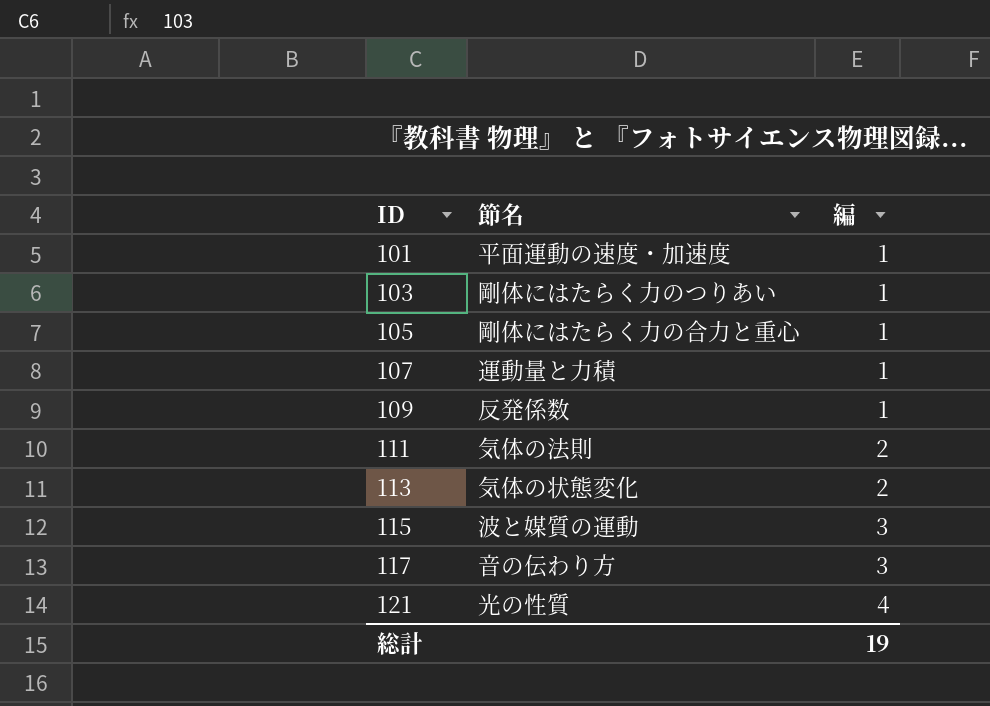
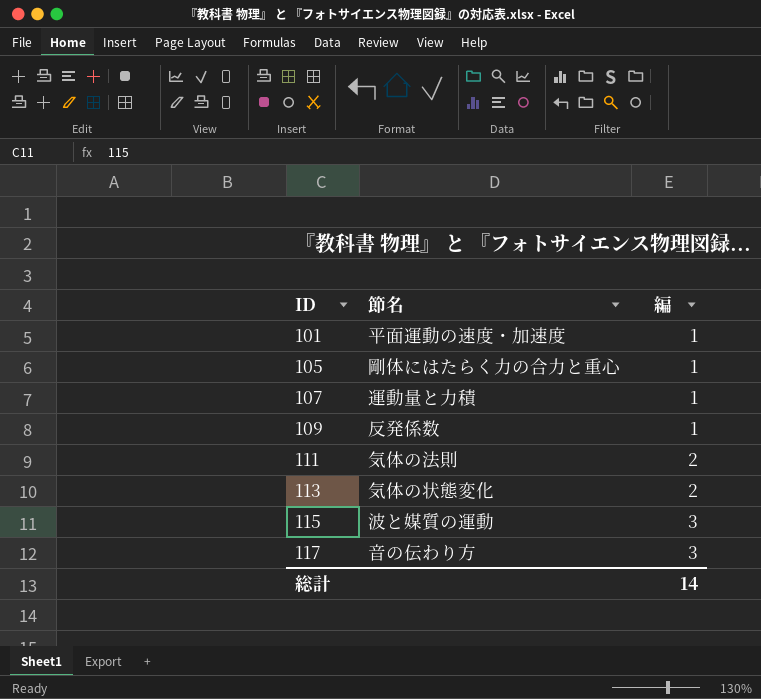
row 103: 剛体にはたらく力のつりあい | 1 -> none
row 121: 光の性質 | 4 -> none
総計 | 編: 19 -> 14

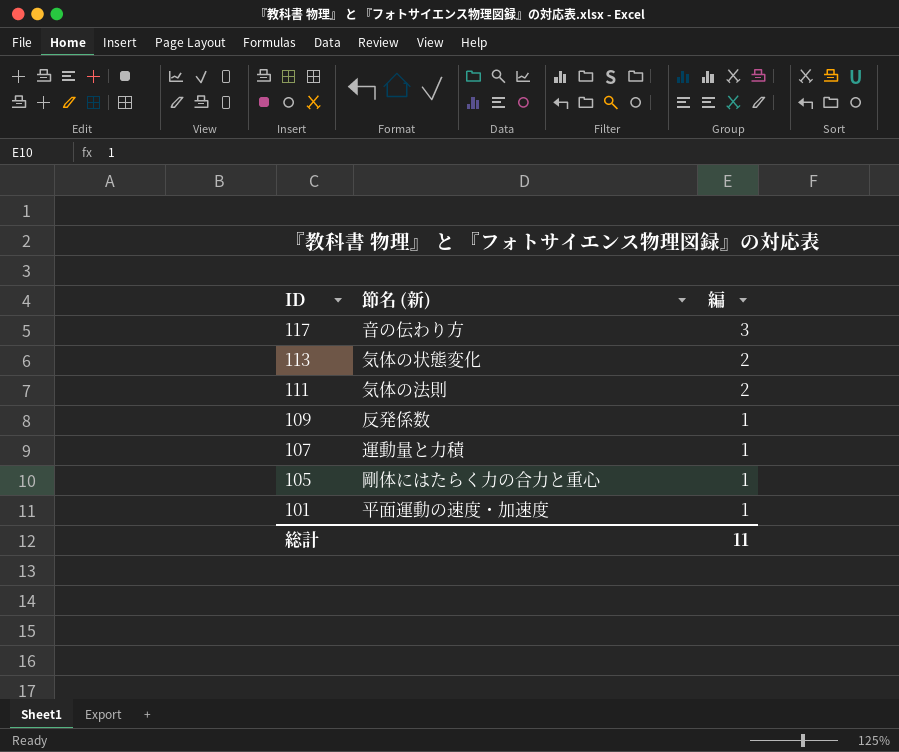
row order: ID ascending -> ID descending
column name: 節名 -> 節名 (新)
row 115: 波と媒質の運動 | 3 -> none
総計 | 編: 14 -> 11

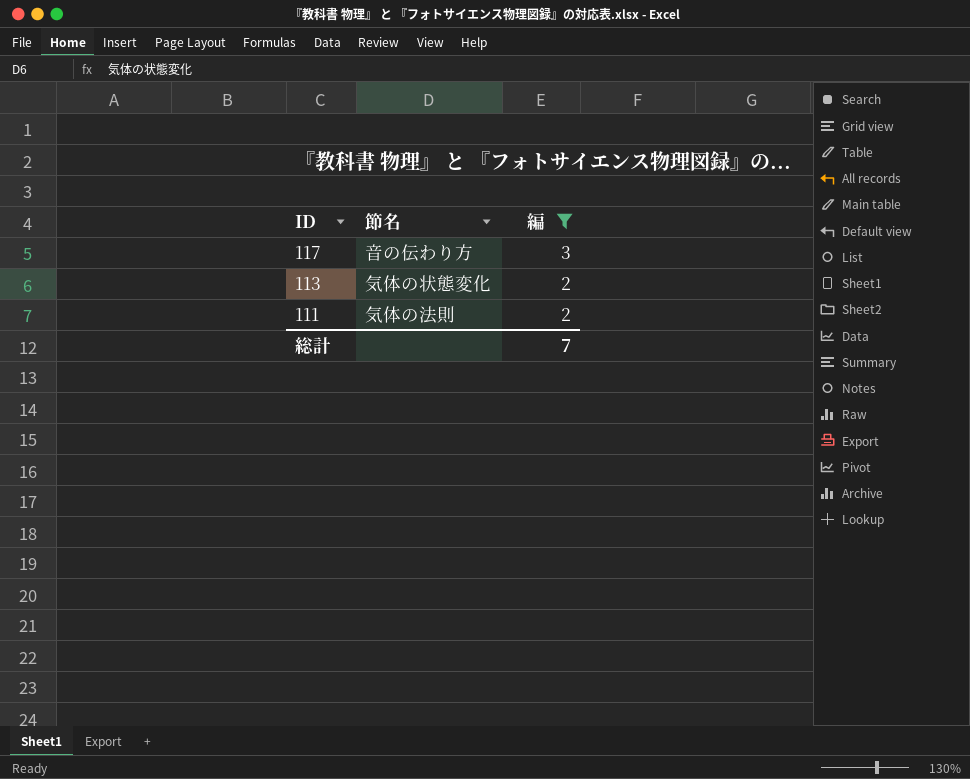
filter: none -> 編 != 1
column name: 節名 (新) -> 節名
総計 | 編: 11 -> 7

